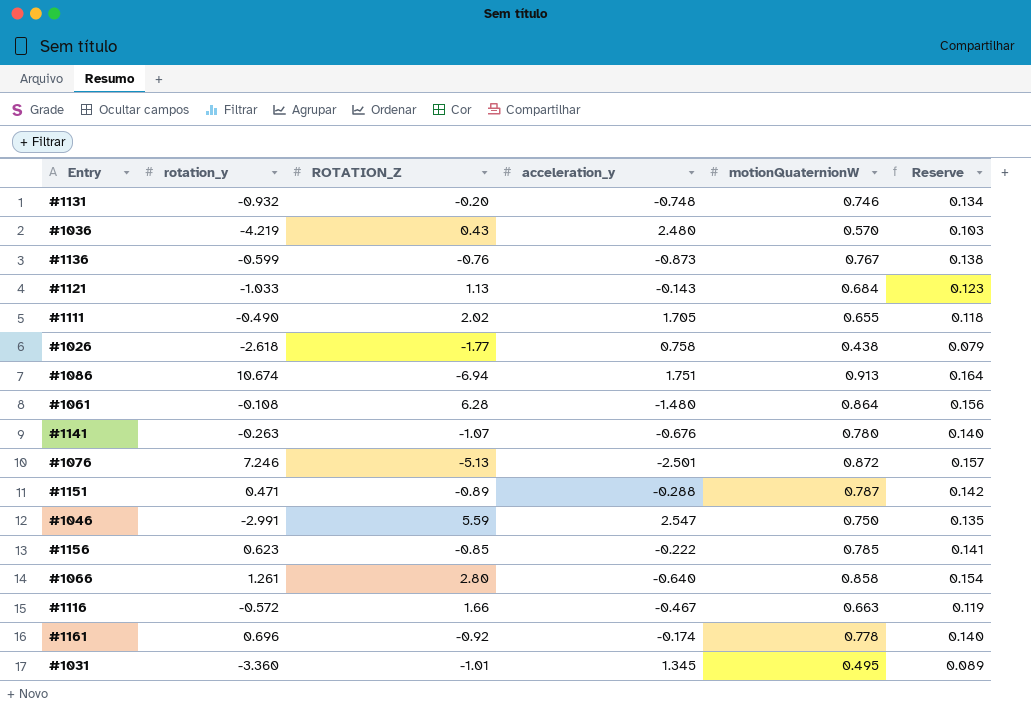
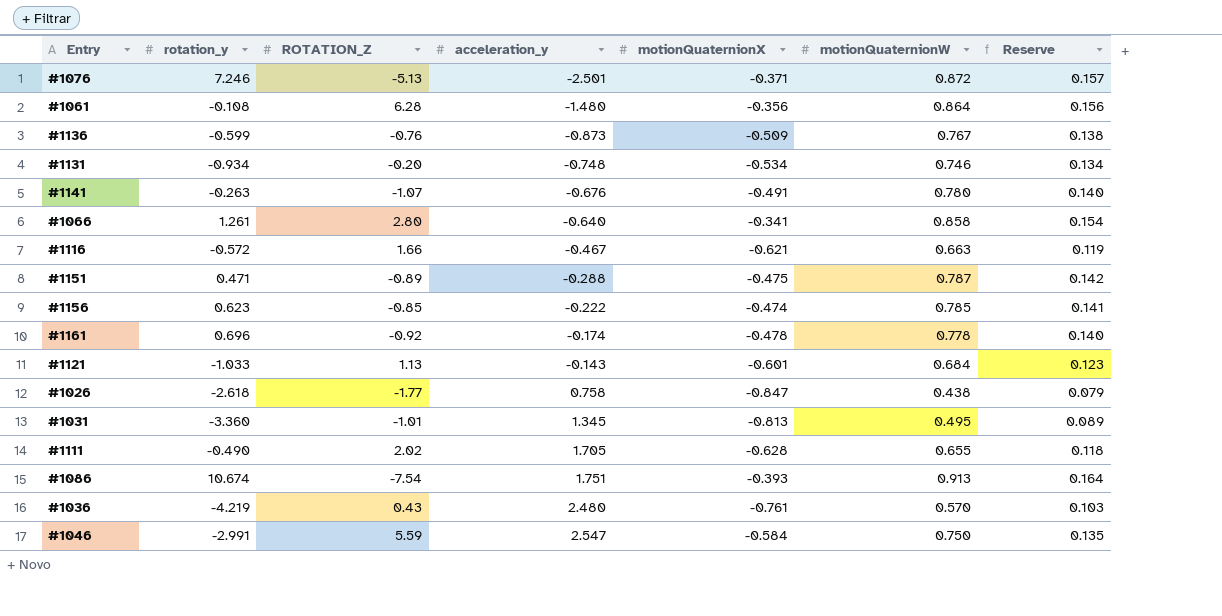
row order: none -> acceleration_y ascending
column motionQuaternionX | position: none -> 5
#1131 | rotation_y: -0.932 -> -0.934
#1086 | ROTATION_Z: -6.94 -> -7.54

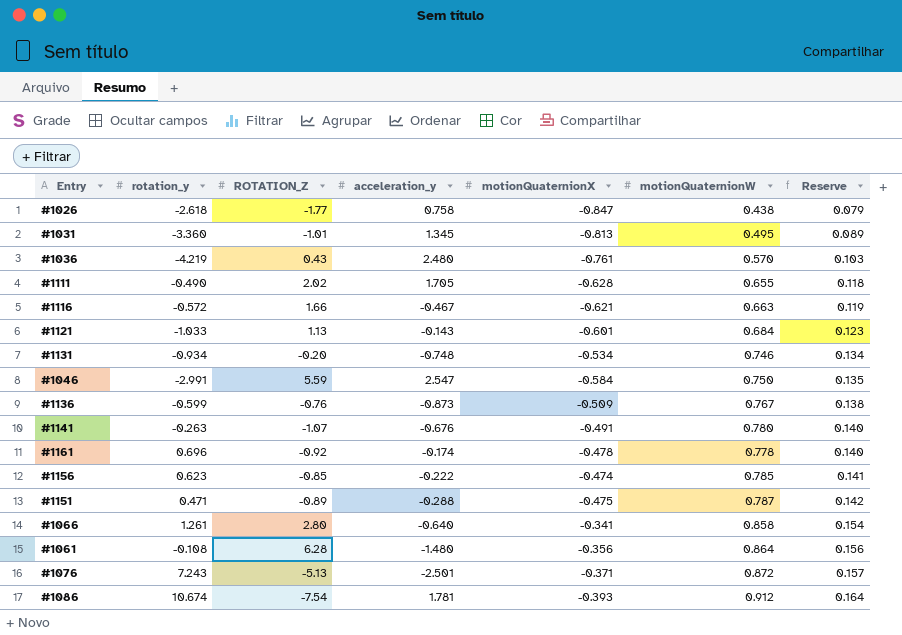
row order: acceleration_y ascending -> Reserve ascending
#1076 | rotation_y: 7.246 -> 7.243
#1086 | acceleration_y: 1.751 -> 1.781
#1086 | motionQuaternionW: 0.913 -> 0.912

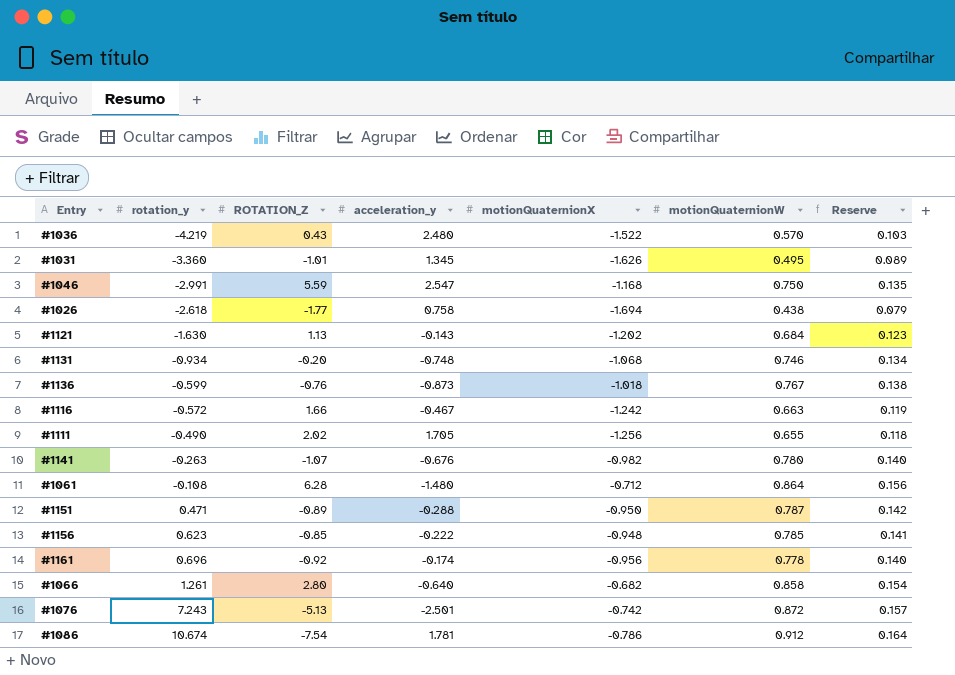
row order: Reserve ascending -> rotation_y ascending
#1036 | motionQuaternionX: -0.761 -> -1.522
#1031 | motionQuaternionX: -0.813 -> -1.626
#1046 | motionQuaternionX: -0.584 -> -1.168
#1026 | motionQuaternionX: -0.847 -> -1.694
#1121 | rotation_y: -1.033 -> -1.630
#1121 | motionQuaternionX: -0.601 -> -1.202
#1131 | motionQuaternionX: -0.534 -> -1.068
#1136 | motionQuaternionX: -0.509 -> -1.018
#1116 | motionQuaternionX: -0.621 -> -1.242
#1111 | motionQuaternionX: -0.628 -> -1.256
#1141 | motionQuaternionX: -0.491 -> -0.982
#1061 | motionQuaternionX: -0.356 -> -0.712
#1151 | motionQuaternionX: -0.475 -> -0.950
#1156 | motionQuaternionX: -0.474 -> -0.948
#1161 | motionQuaternionX: -0.478 -> -0.956
#1066 | motionQuaternionX: -0.341 -> -0.682
#1076 | motionQuaternionX: -0.371 -> -0.742
#1086 | motionQuaternionX: -0.393 -> -0.786

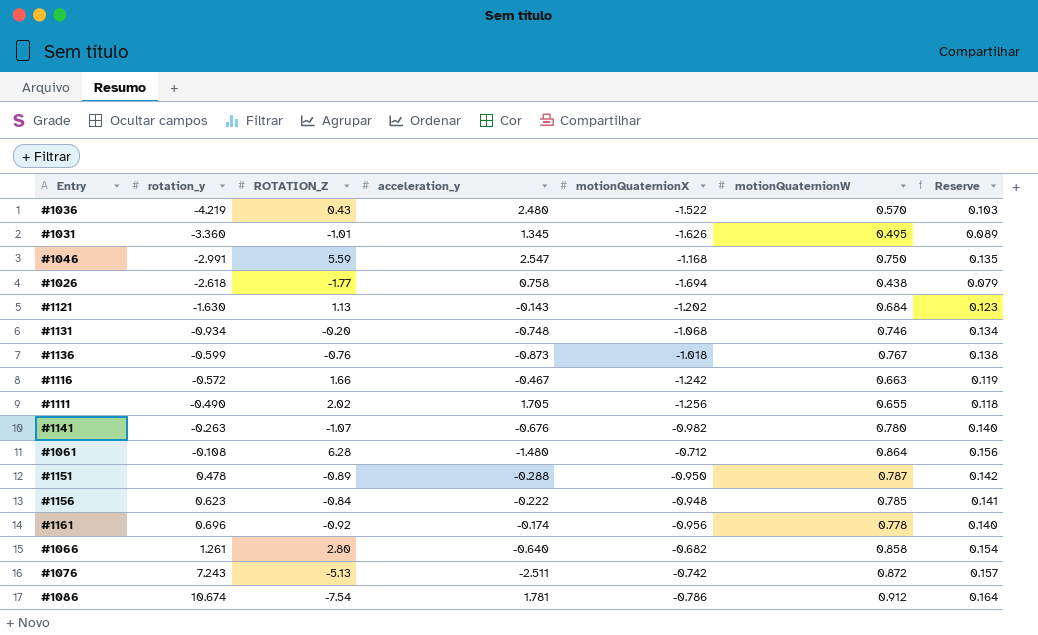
#1151 | rotation_y: 0.471 -> 0.478
#1156 | ROTATION_Z: -0.85 -> -0.84
#1076 | acceleration_y: -2.501 -> -2.511

